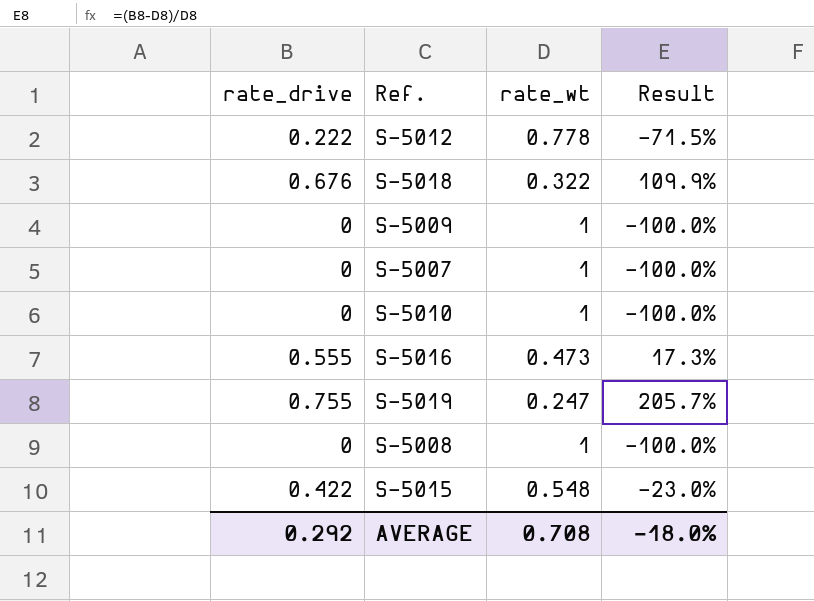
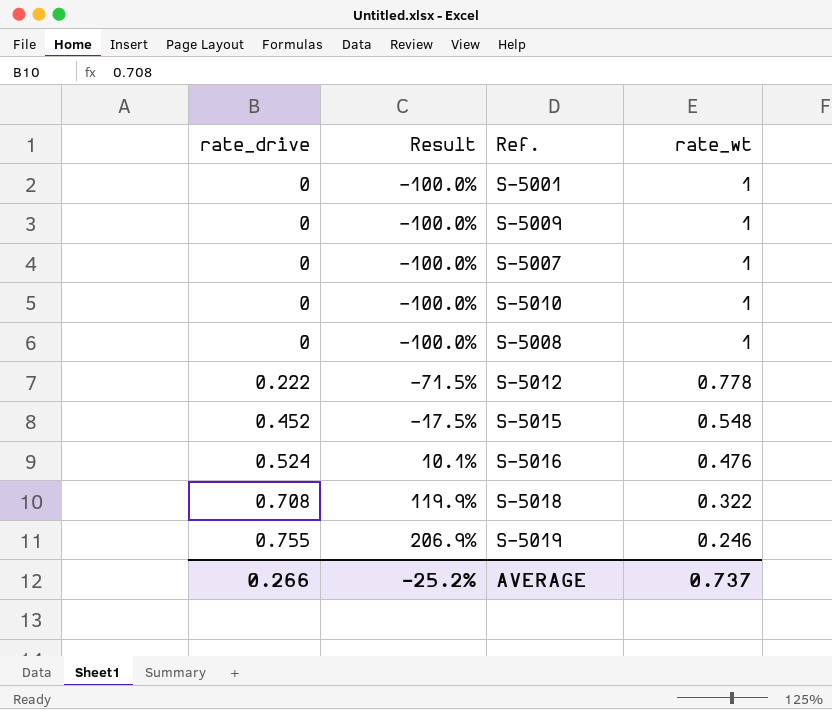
row order: none -> rate_drive ascending
column Result | position: 4 -> 2
row S-5001: none -> 0 | -100.0% | 1
S-5015 | rate_drive: 0.422 -> 0.452
S-5015 | Result: -23.0% -> -17.5%
S-5016 | rate_drive: 0.555 -> 0.524
S-5016 | Result: 17.3% -> 10.1%
S-5016 | rate_wt: 0.473 -> 0.476
S-5018 | rate_drive: 0.676 -> 0.708
S-5018 | Result: 109.9% -> 119.9%
S-5019 | Result: 205.7% -> 206.9%
S-5019 | rate_wt: 0.247 -> 0.246
AVERAGE | rate_drive: 0.292 -> 0.266
AVERAGE | Result: -18.0% -> -25.2%
AVERAGE | rate_wt: 0.708 -> 0.737

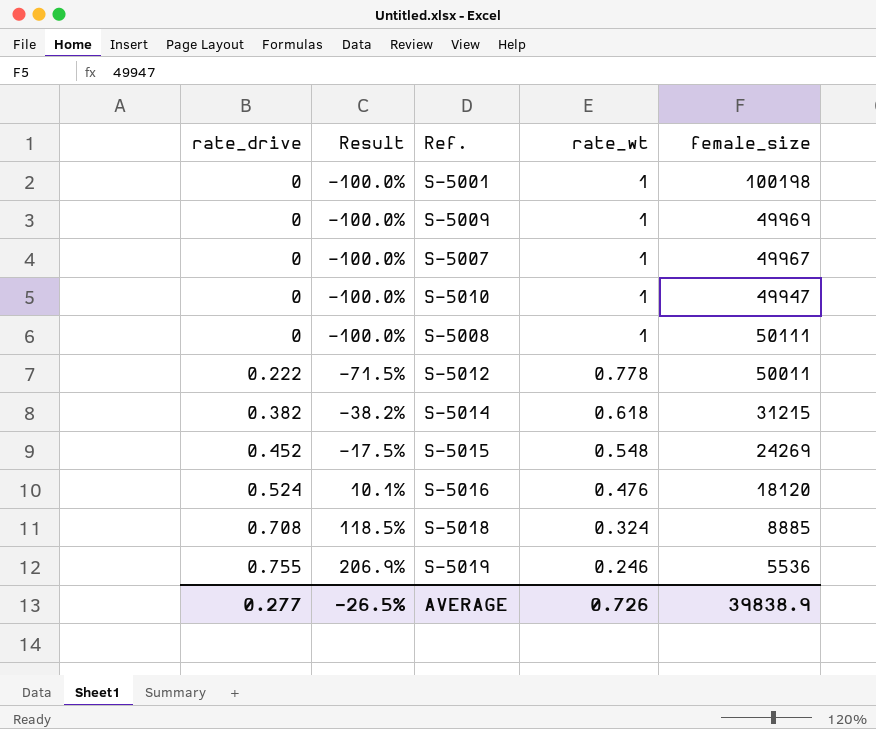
column female_size | position: none -> 5
row S-5014: none -> 0.382 | -38.2% | 0.618 | 31215
S-5018 | Result: 119.9% -> 118.5%
S-5018 | rate_wt: 0.322 -> 0.324
AVERAGE | rate_drive: 0.266 -> 0.277
AVERAGE | Result: -25.2% -> -26.5%
AVERAGE | rate_wt: 0.737 -> 0.726

